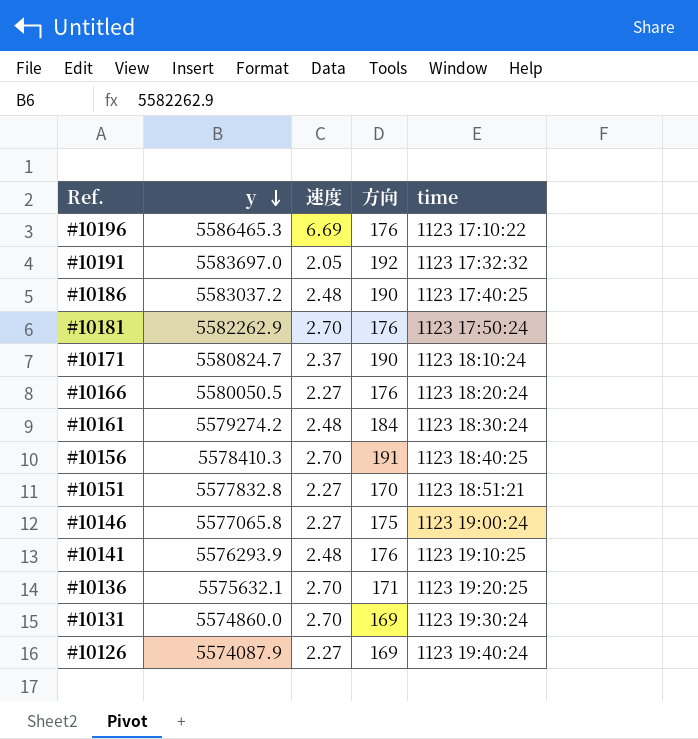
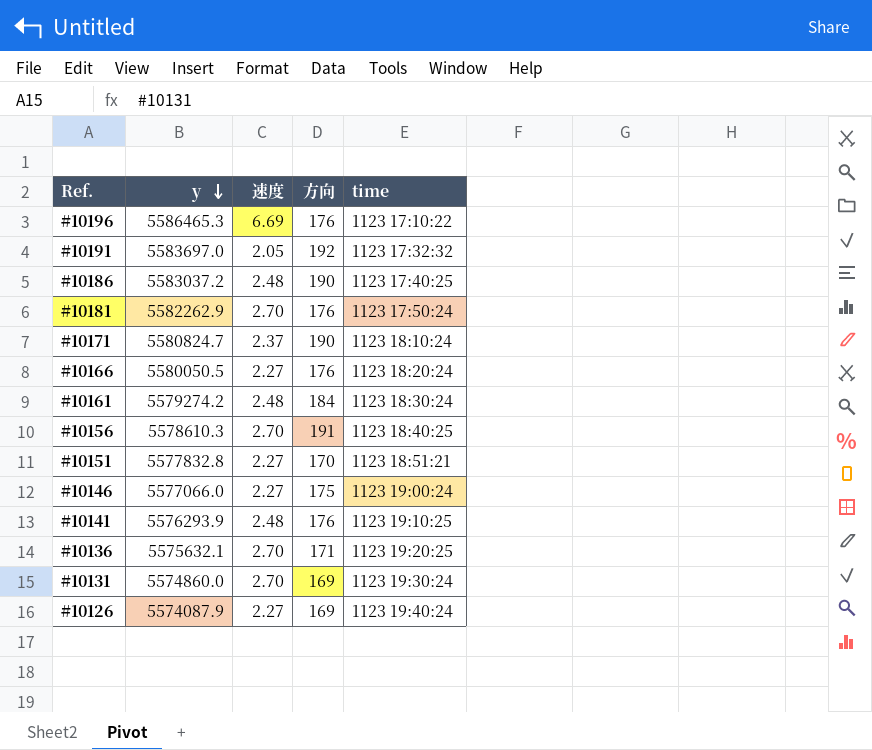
#10156 | y: 5578410.3 -> 5578610.3
#10146 | y: 5577065.8 -> 5577066.0

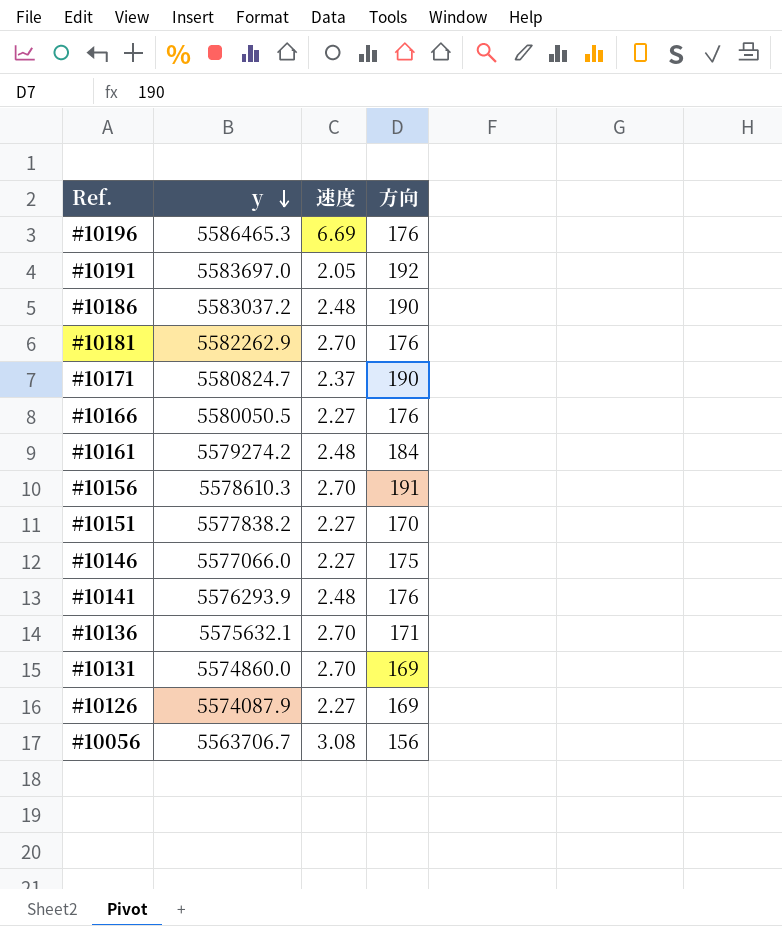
column time | position: 5 -> none
#10151 | y: 5577832.8 -> 5577838.2
row #10056: none -> 5563706.7 | 3.08 | 156

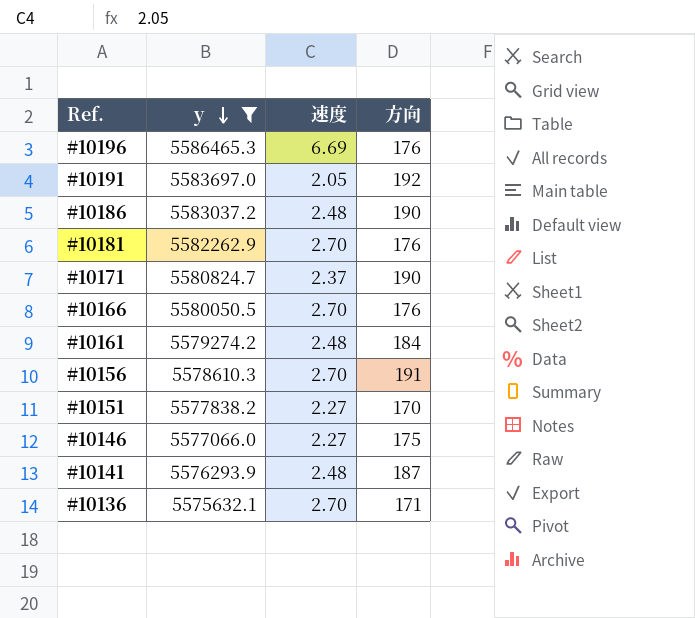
filter: none -> y >= 5575632.1
#10166 | 速度: 2.27 -> 2.70
#10141 | 方向: 176 -> 187

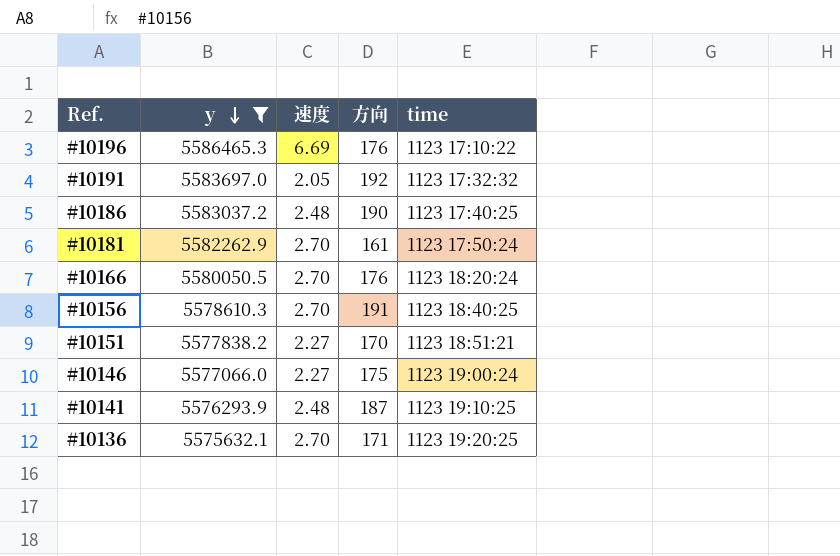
column time | position: none -> 5
row #10171: 5580824.7 | 2.37 | 190 -> none
row #10161: 5579274.2 | 2.48 | 184 -> none
#10181 | 方向: 176 -> 161

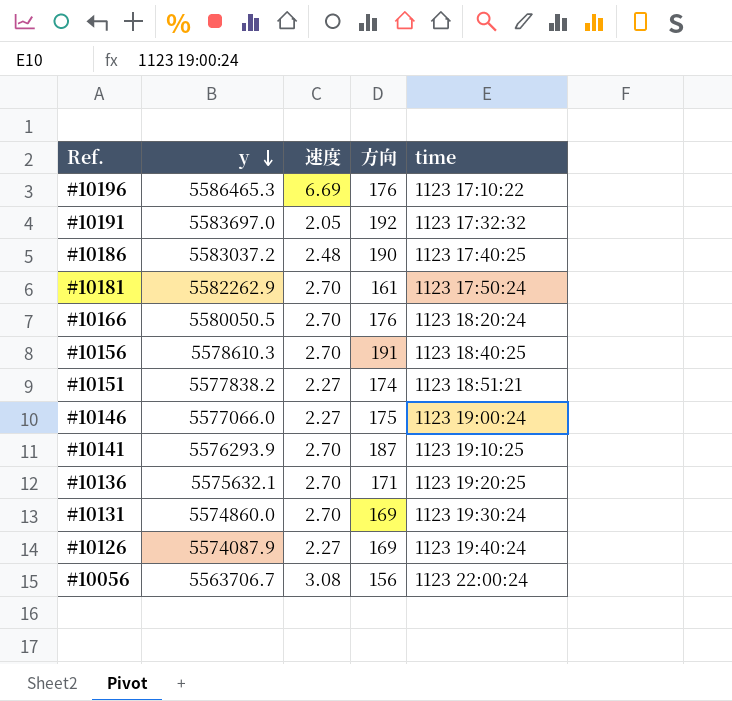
filter: y >= 5575632.1 -> none
#10151 | 方向: 170 -> 174
#10141 | 速度: 2.48 -> 2.70

